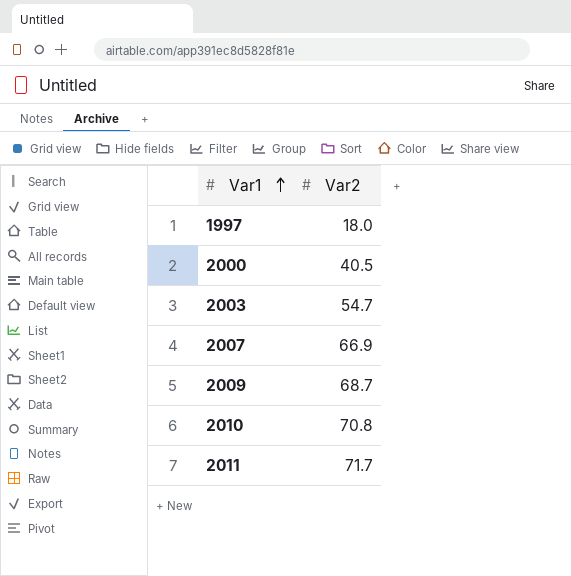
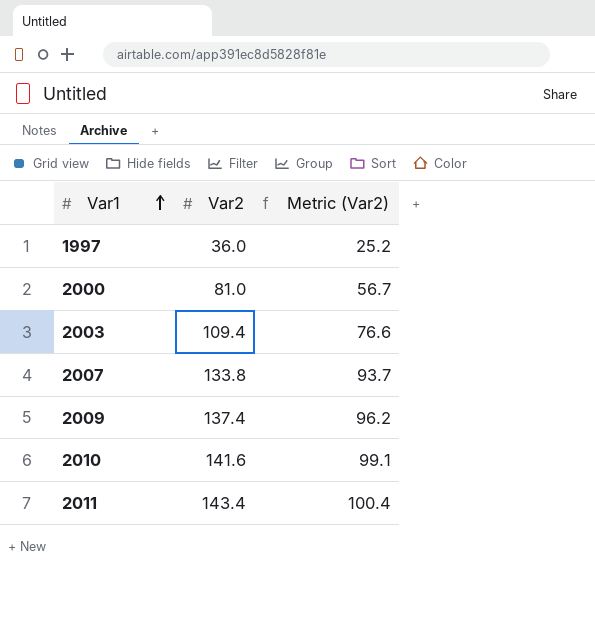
column Metric (Var2) | formula: none -> [Var2] * 0.7
1997 | Var2: 18.0 -> 36.0
2000 | Var2: 40.5 -> 81.0
2003 | Var2: 54.7 -> 109.4
2007 | Var2: 66.9 -> 133.8
2009 | Var2: 68.7 -> 137.4
2010 | Var2: 70.8 -> 141.6
2011 | Var2: 71.7 -> 143.4

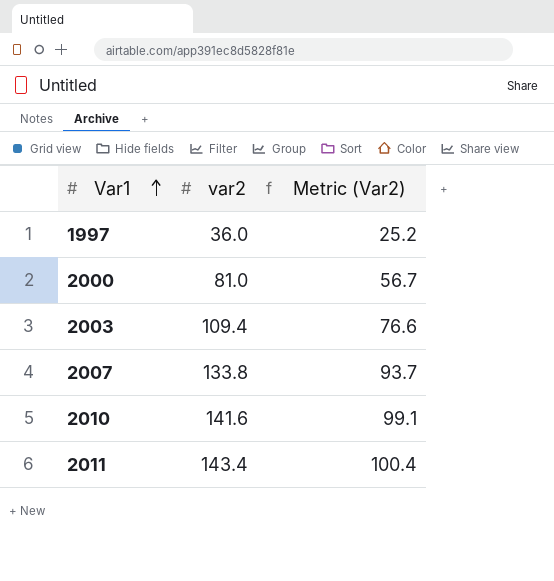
column name: Var2 -> var2
row 2009: 137.4 | 96.2 -> none

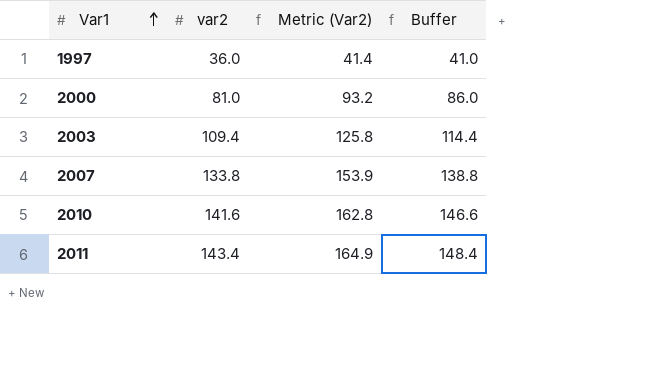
column Metric (Var2) | formula: [var2] * 0.7 -> [var2] * 1.15
column Buffer | formula: none -> [var2] + 5

